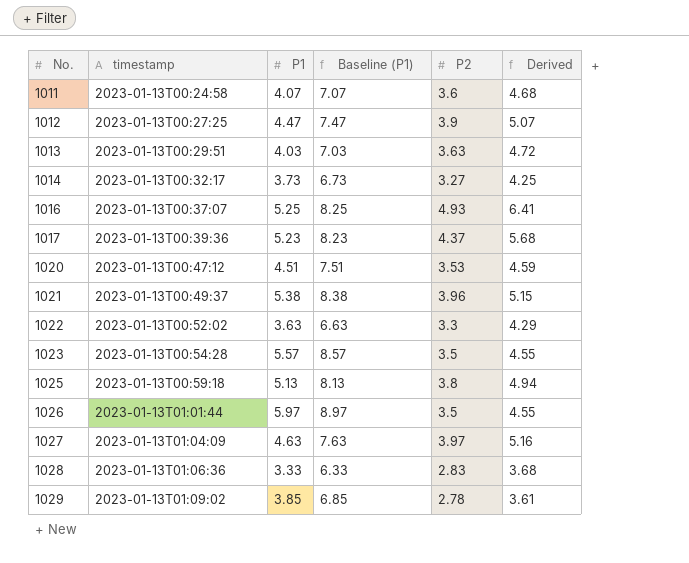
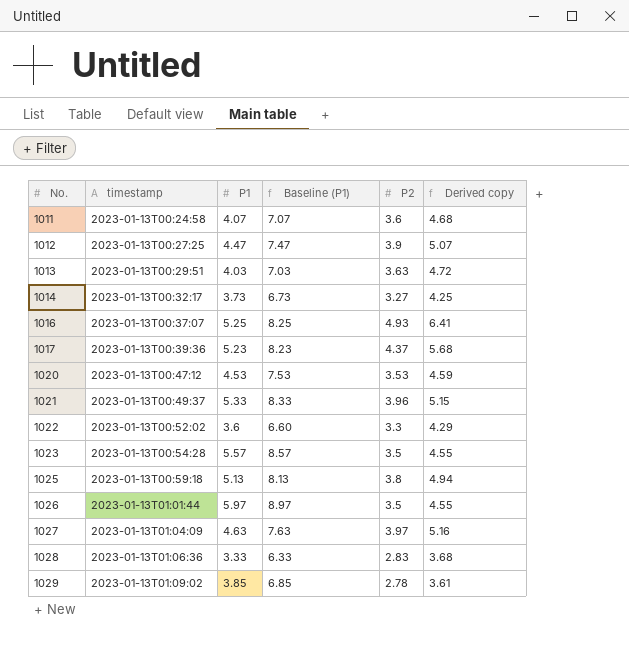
column name: Derived -> Derived copy
1020 | P1: 4.51 -> 4.53
1020 | Baseline (P1): 7.51 -> 7.53
1021 | P1: 5.38 -> 5.33
1021 | Baseline (P1): 8.38 -> 8.33
1022 | P1: 3.63 -> 3.6
1022 | Baseline (P1): 6.63 -> 6.60

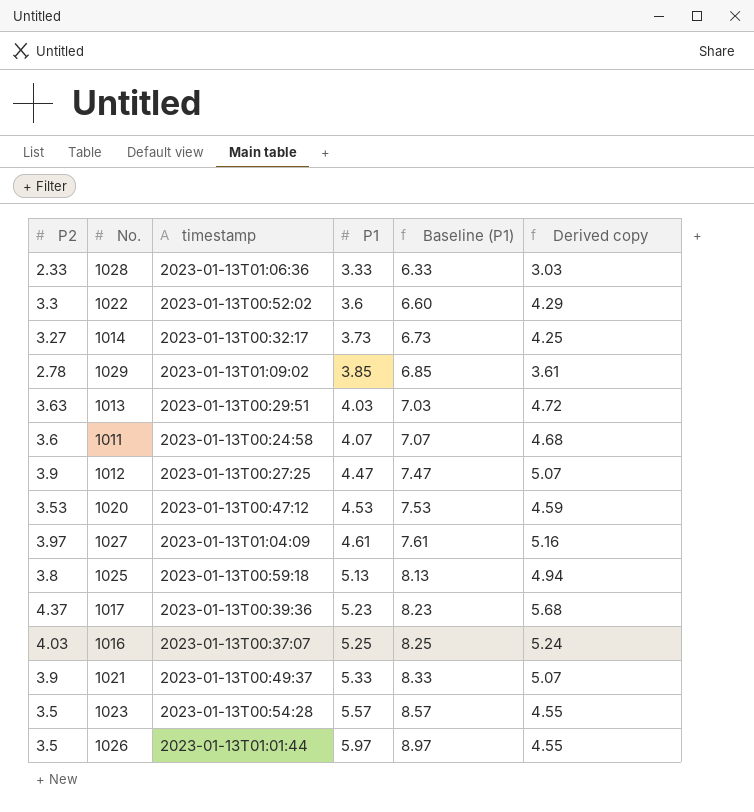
row order: No. ascending -> P1 ascending
column P2 | position: 5 -> 1
1028 | P2: 2.83 -> 2.33
1028 | Derived copy: 3.68 -> 3.03
1027 | P1: 4.63 -> 4.61
1027 | Baseline (P1): 7.63 -> 7.61
1016 | P2: 4.93 -> 4.03
1016 | Derived copy: 6.41 -> 5.24
1021 | P2: 3.96 -> 3.9
1021 | Derived copy: 5.15 -> 5.07

